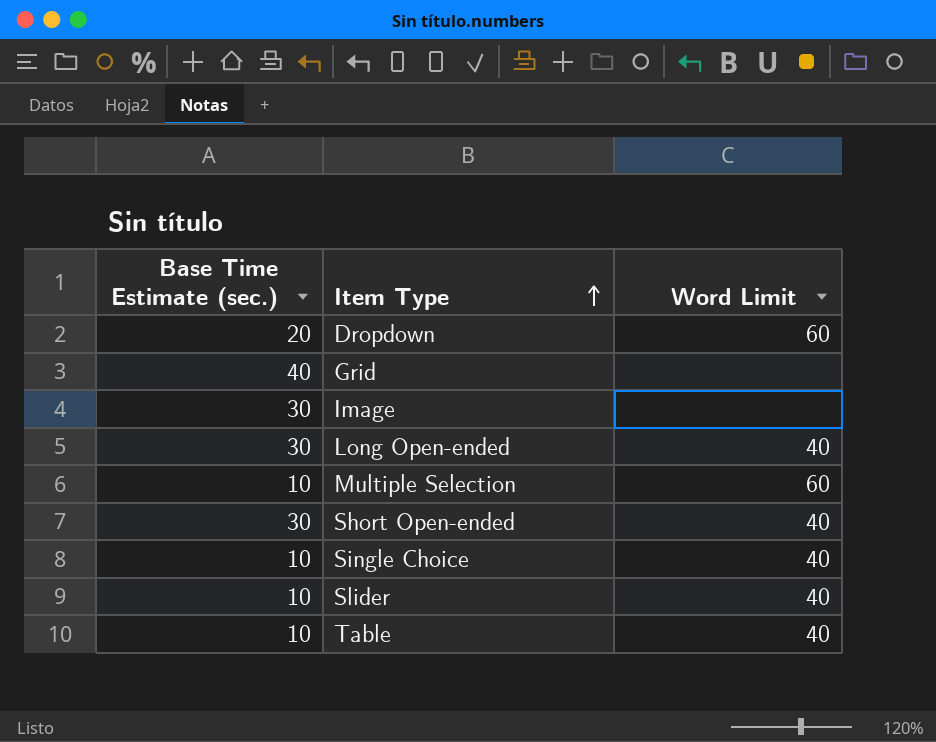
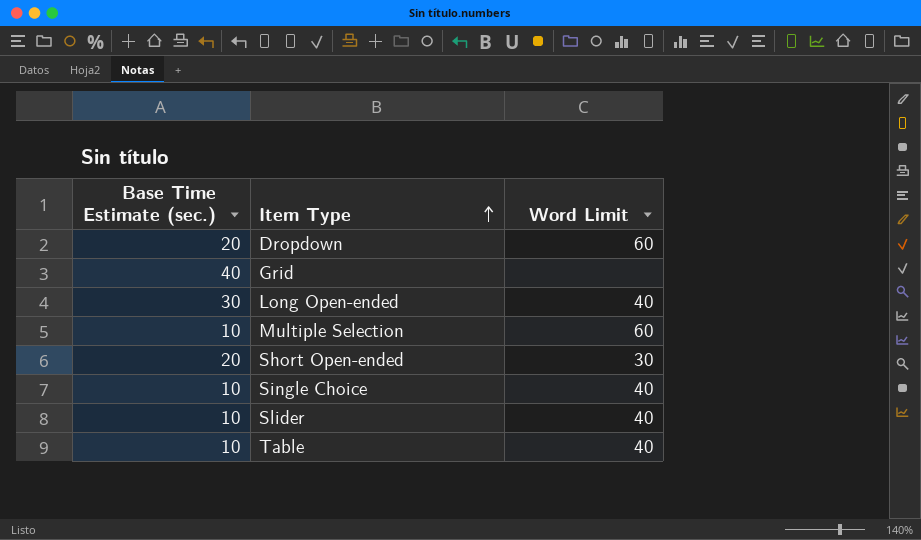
row Image: 30 | none -> none
Short Open-ended | Base Time Estimate (sec.): 30 -> 20
Short Open-ended | Word Limit: 40 -> 30

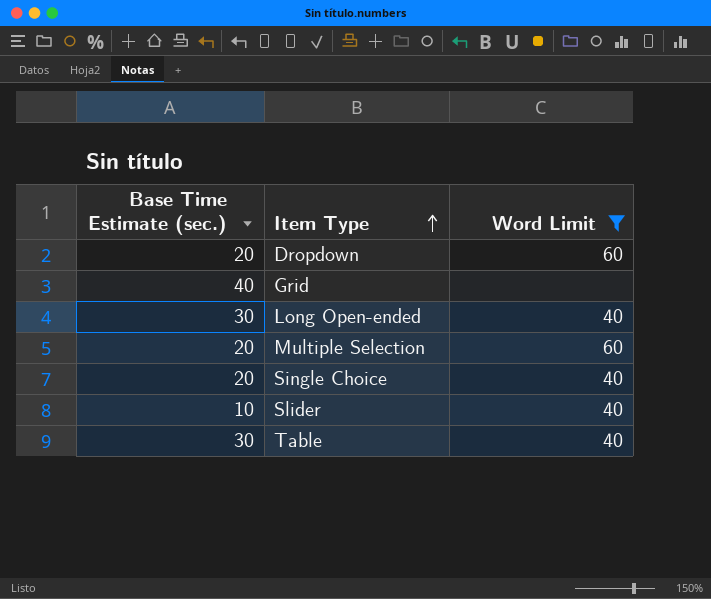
filter: none -> Word Limit != 30
Multiple Selection | Base Time Estimate (sec.): 10 -> 20
Single Choice | Base Time Estimate (sec.): 10 -> 20
Table | Base Time Estimate (sec.): 10 -> 30

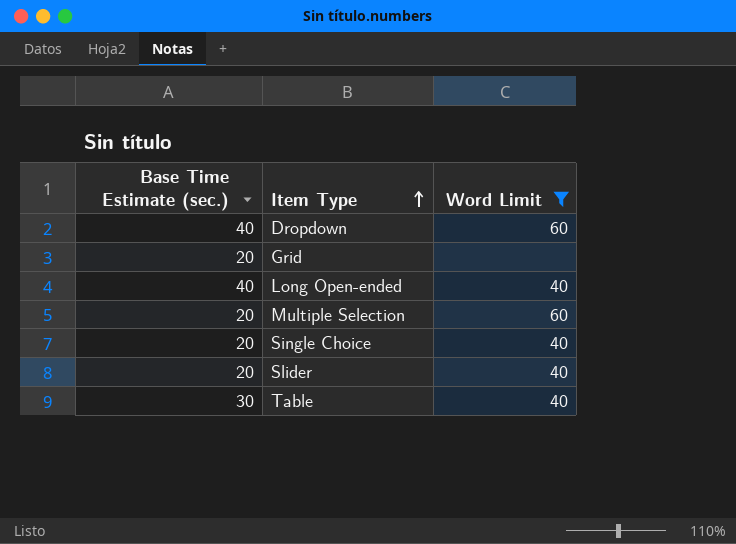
Dropdown | Base Time Estimate (sec.): 20 -> 40
Grid | Base Time Estimate (sec.): 40 -> 20
Long Open-ended | Base Time Estimate (sec.): 30 -> 40
Slider | Base Time Estimate (sec.): 10 -> 20

